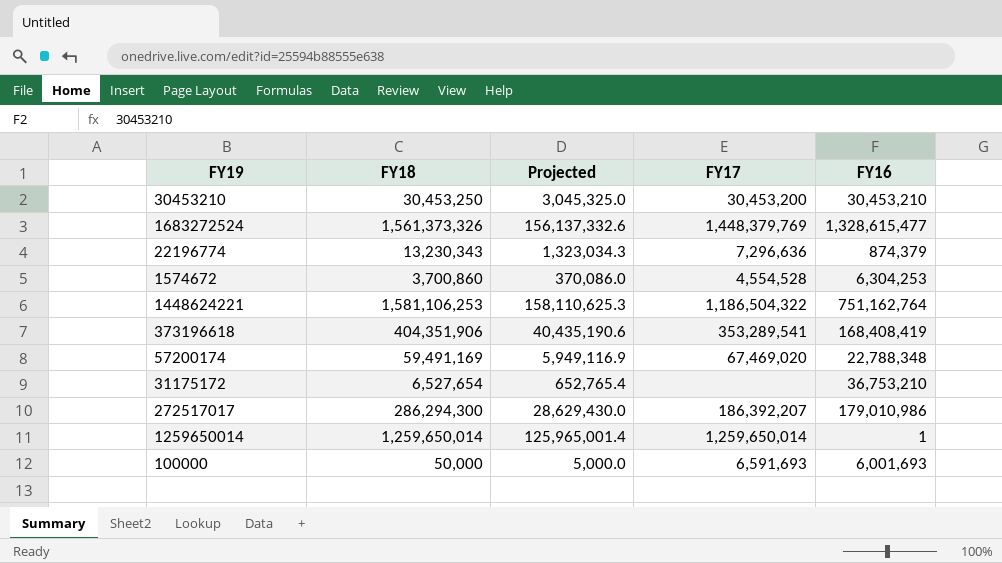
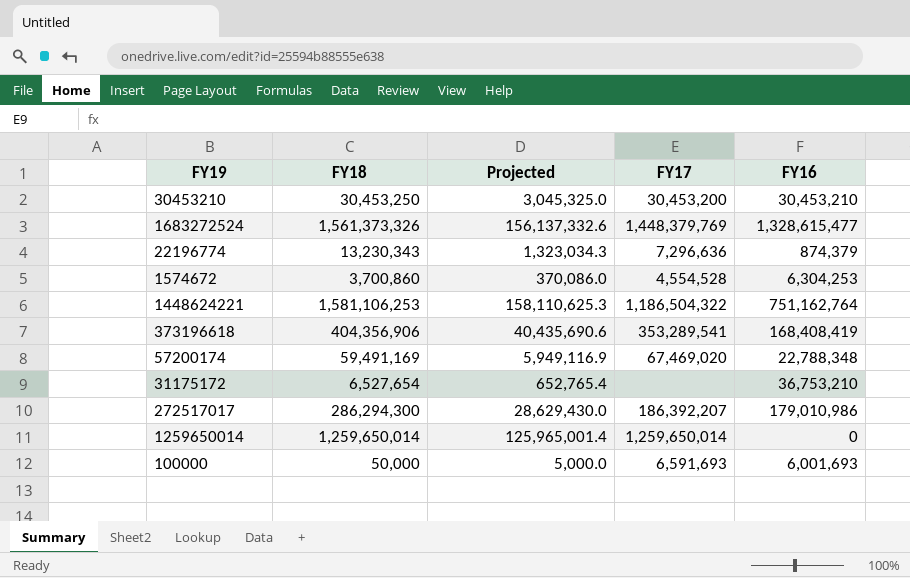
373196618 | FY18: 404,351,906 -> 404,356,906
373196618 | Projected: 40,435,190.6 -> 40,435,690.6
1259650014 | FY16: 1 -> 0

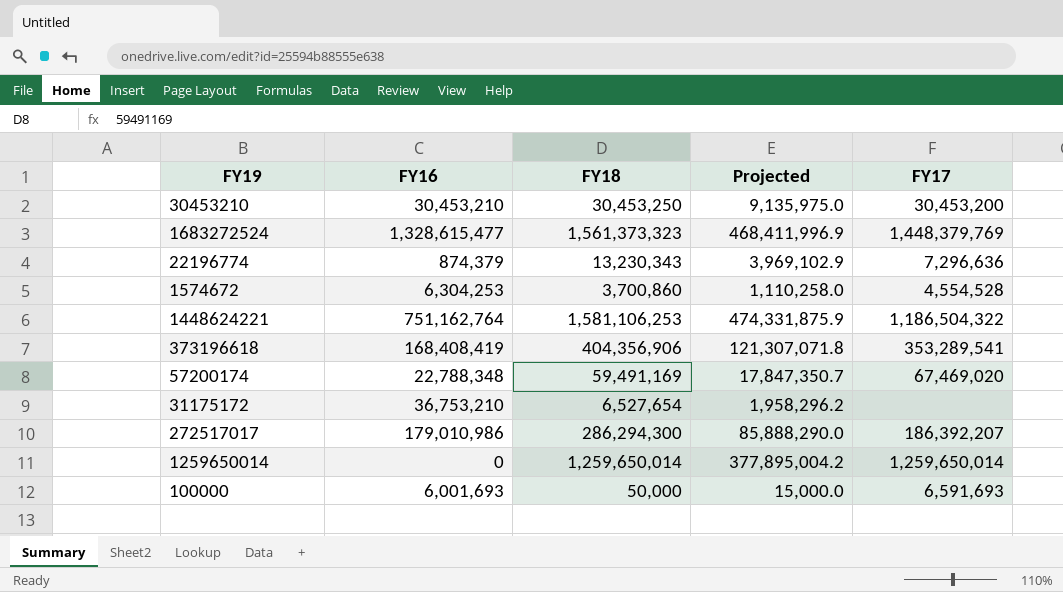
column FY16 | position: 5 -> 2
column Projected | formula: [FY18] * 0.1 -> [FY18] * 0.3
1683272524 | FY18: 1,561,373,326 -> 1,561,373,323

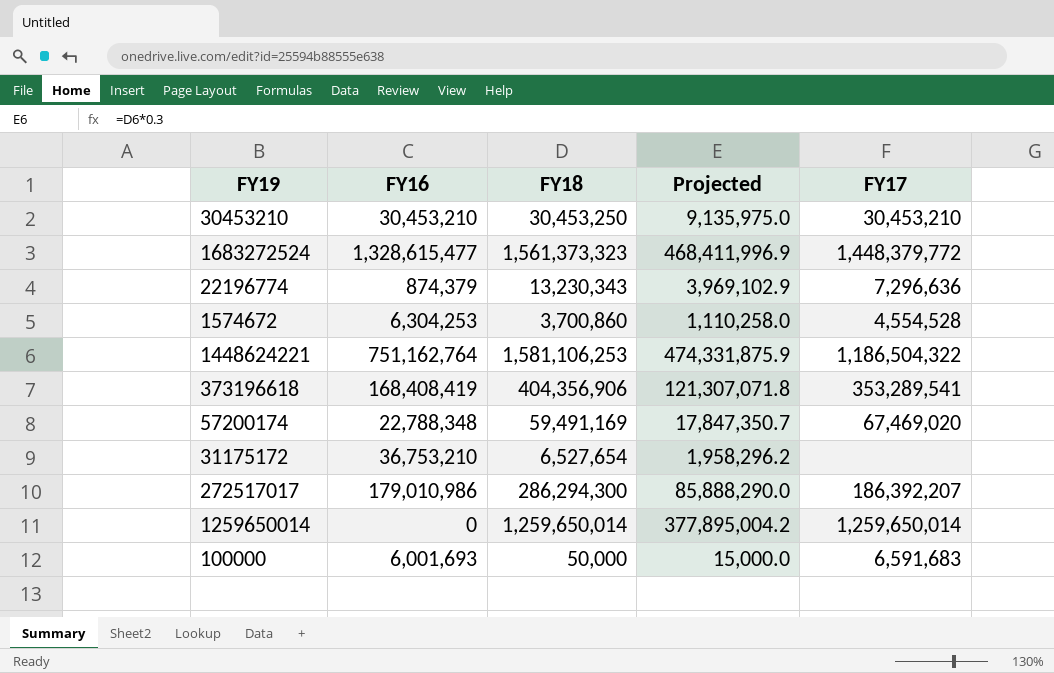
30453210 | FY17: 30,453,200 -> 30,453,210
1683272524 | FY17: 1,448,379,769 -> 1,448,379,772
100000 | FY17: 6,591,693 -> 6,591,683

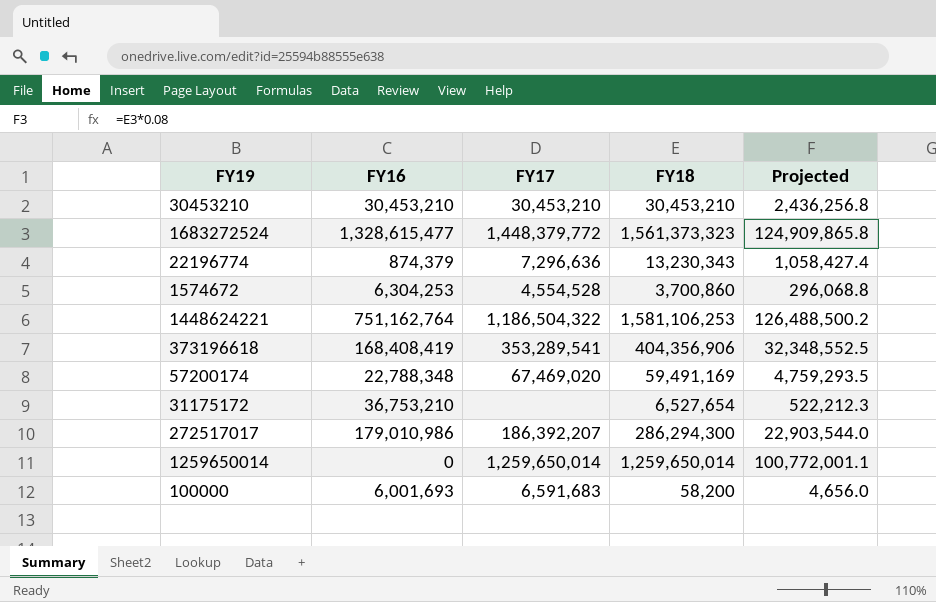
column FY17 | position: 5 -> 3
column Projected | formula: [FY18] * 0.3 -> [FY18] * 0.08
30453210 | FY18: 30,453,250 -> 30,453,210
100000 | FY18: 50,000 -> 58,200

